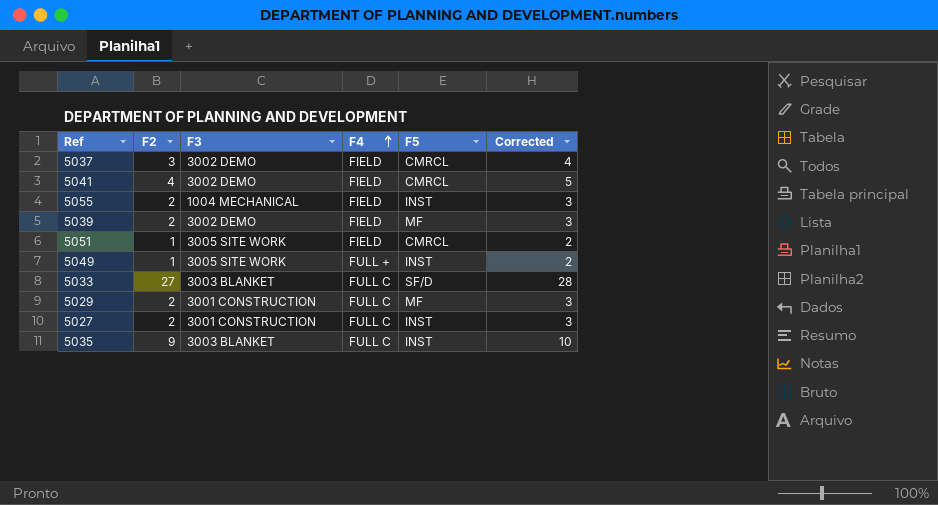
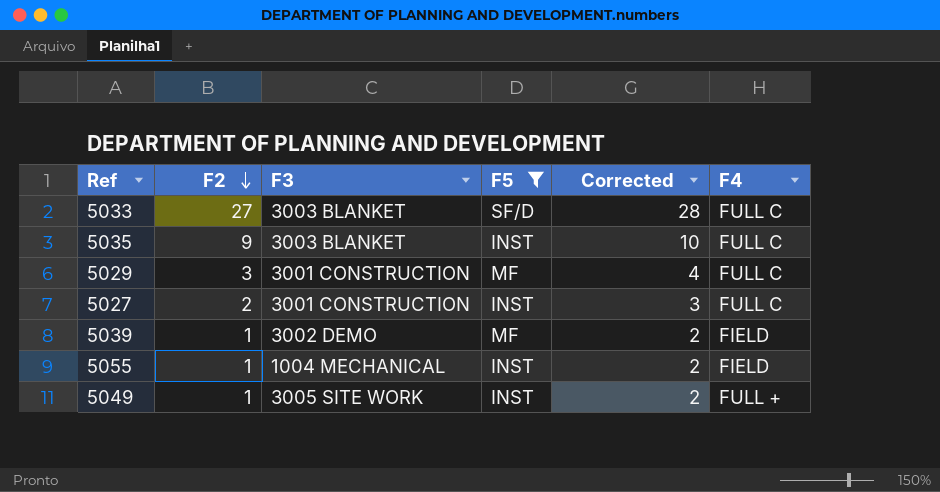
filter: none -> F5 != CMRCL
row order: F4 ascending -> F2 descending
column F4 | position: 4 -> 6
5029 | F2: 2 -> 3
5029 | Corrected: 3 -> 4
5039 | F2: 2 -> 1
5039 | Corrected: 3 -> 2
5055 | F2: 2 -> 1
5055 | Corrected: 3 -> 2

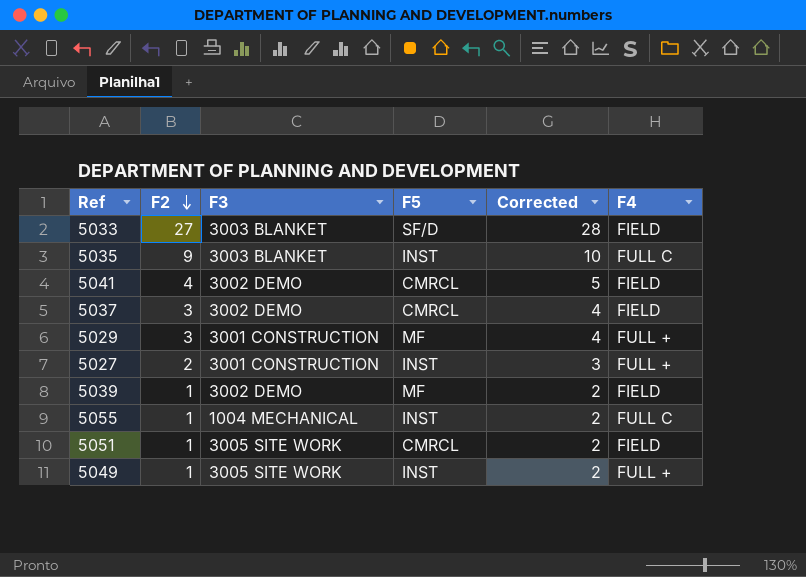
filter: F5 != CMRCL -> none
5033 | F4: FULL C -> FIELD
5029 | F4: FULL C -> FULL +
5027 | F4: FULL C -> FULL +
5055 | F4: FIELD -> FULL C

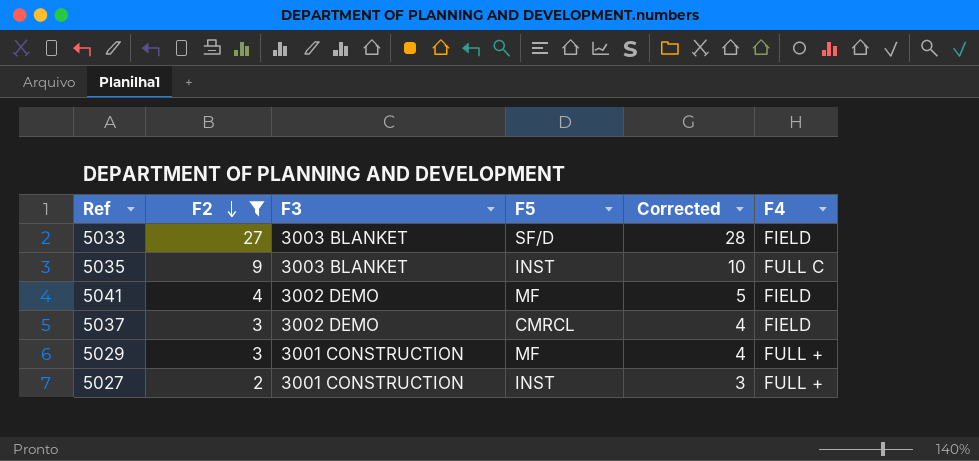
filter: none -> F2 != 1
5041 | F5: CMRCL -> MF

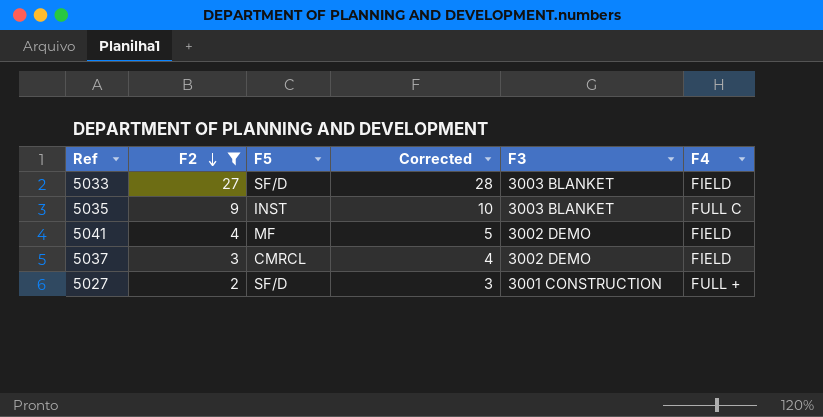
column F3 | position: 3 -> 5
row 5029: 3 | 3001 CONSTRUCTION | MF | 4 | FULL + -> none
5027 | F5: INST -> SF/D

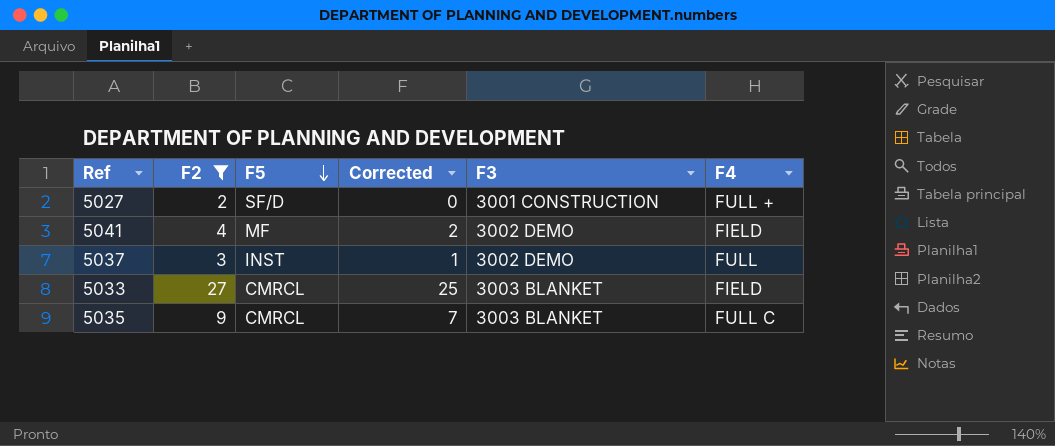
row order: F2 descending -> F5 descending
column Corrected | formula: [F2] + 1 -> [F2] - 2
5037 | F5: CMRCL -> INST
5037 | F4: FIELD -> FULL
5033 | F5: SF/D -> CMRCL
5035 | F5: INST -> CMRCL

